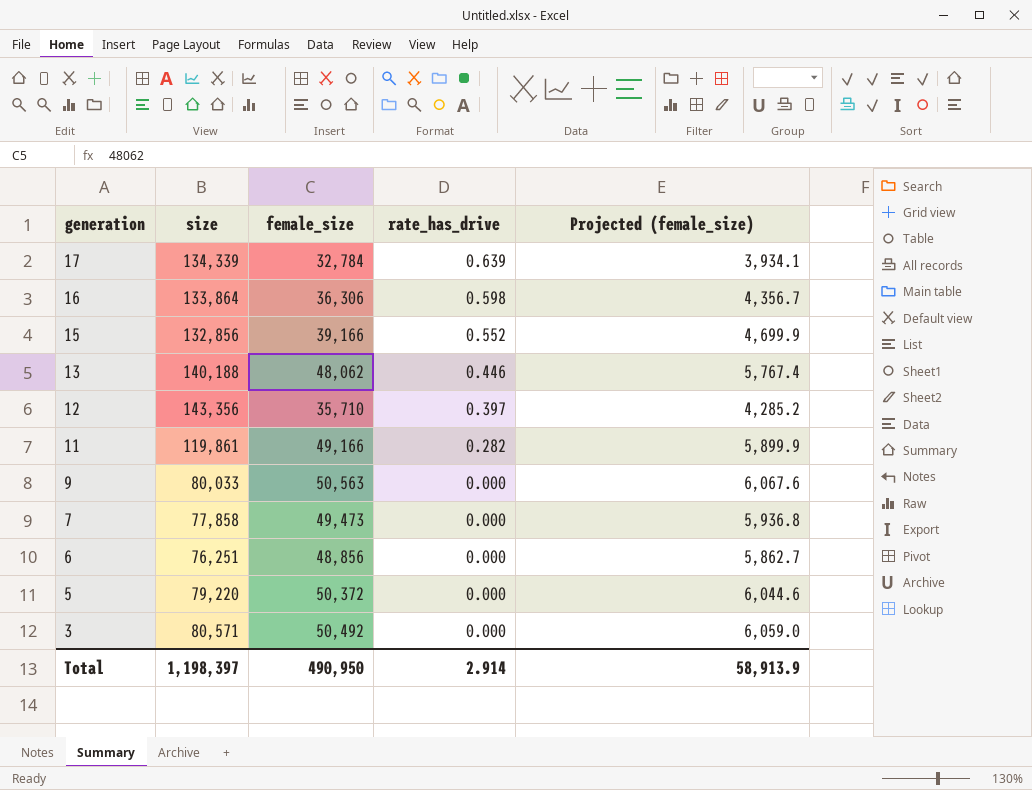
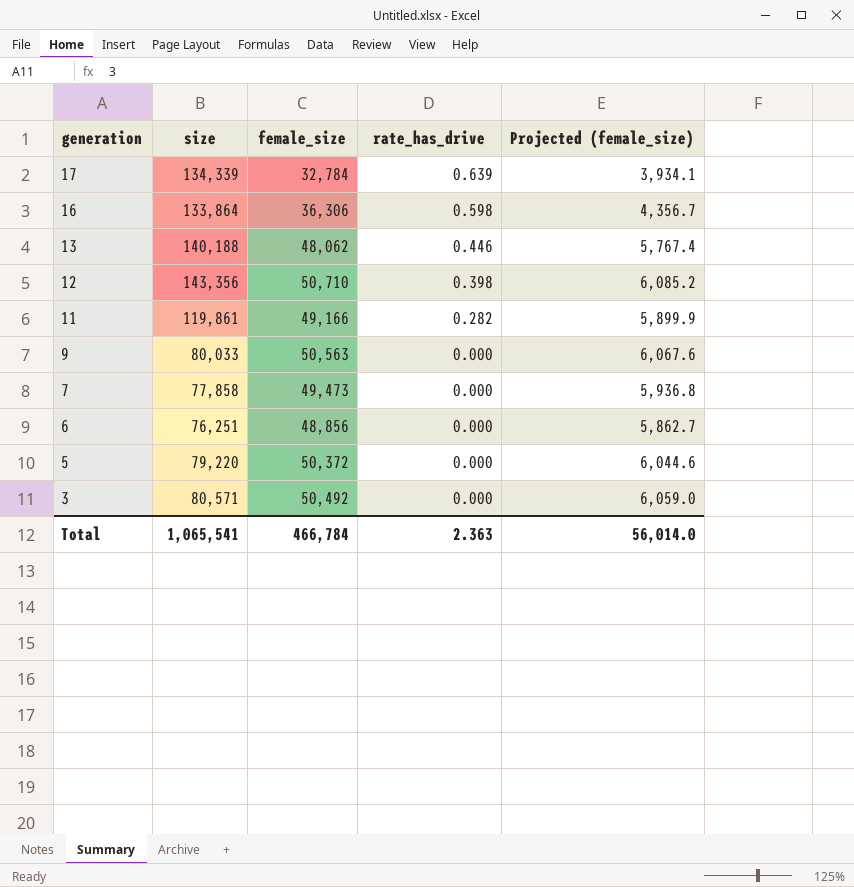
row 15: 132,856 | 39,166 | 0.552 | 4,699.9 -> none
12 | female_size: 35,710 -> 50,710
12 | rate_has_drive: 0.397 -> 0.398
12 | Projected (female_size): 4,285.2 -> 6,085.2
Total | size: 1,198,397 -> 1,065,541
Total | female_size: 490,950 -> 466,784
Total | rate_has_drive: 2.914 -> 2.363
Total | Projected (female_size): 58,913.9 -> 56,014.0

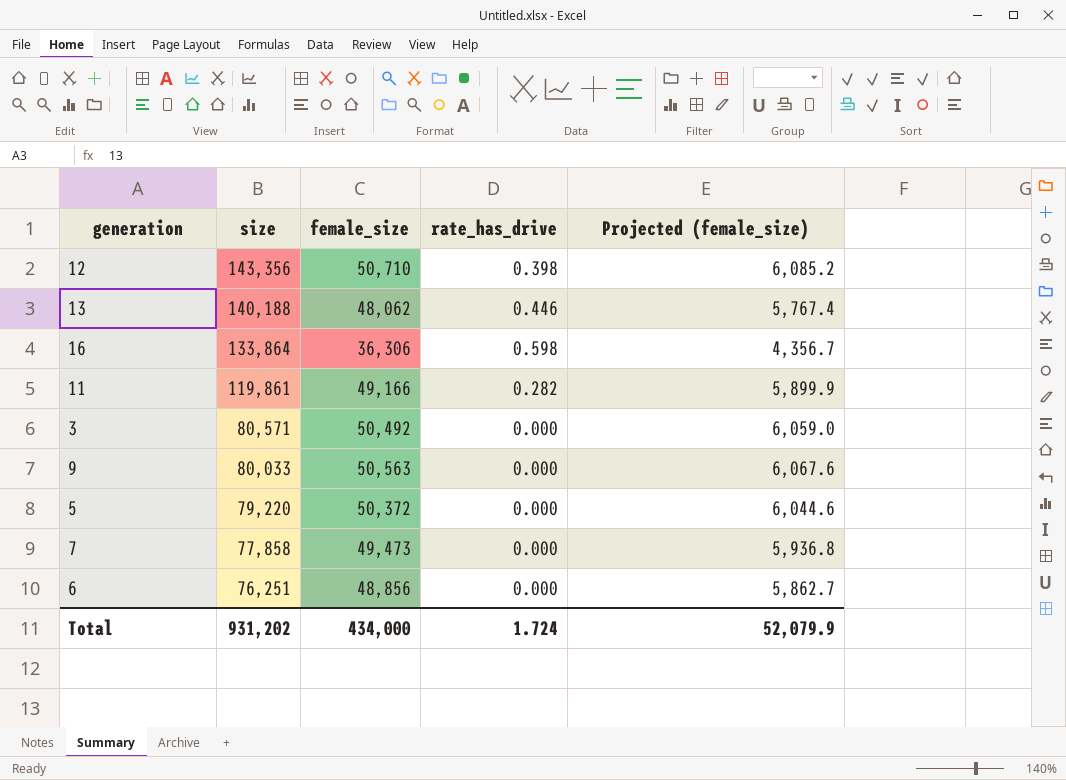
row order: generation descending -> size descending
row 17: 134,339 | 32,784 | 0.639 | 3,934.1 -> none
Total | size: 1,065,541 -> 931,202
Total | female_size: 466,784 -> 434,000
Total | rate_has_drive: 2.363 -> 1.724
Total | Projected (female_size): 56,014.0 -> 52,079.9

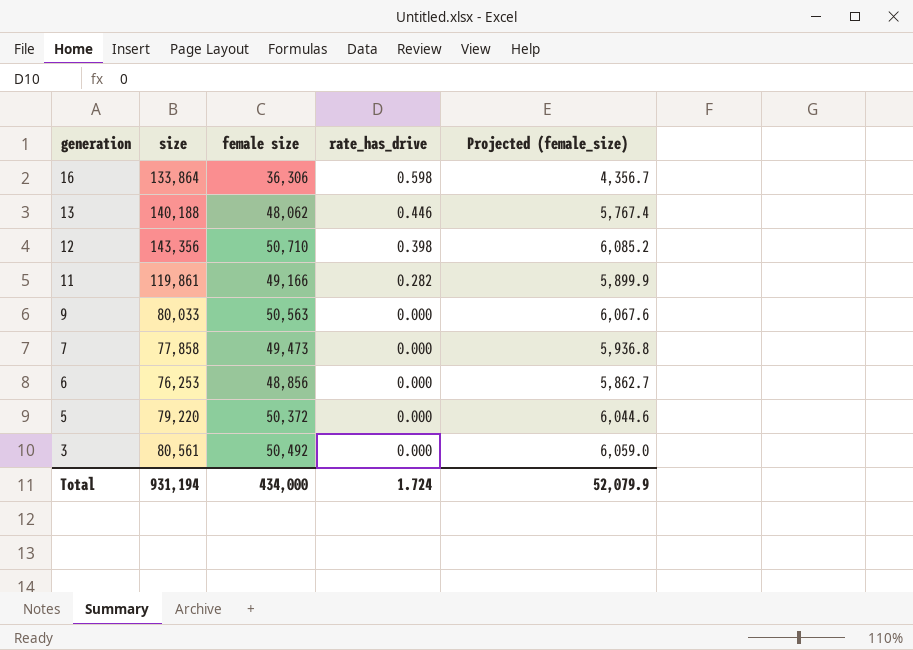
row order: size descending -> generation descending
column name: female_size -> female size
6 | size: 76,251 -> 76,253
3 | size: 80,571 -> 80,561
Total | size: 931,202 -> 931,194

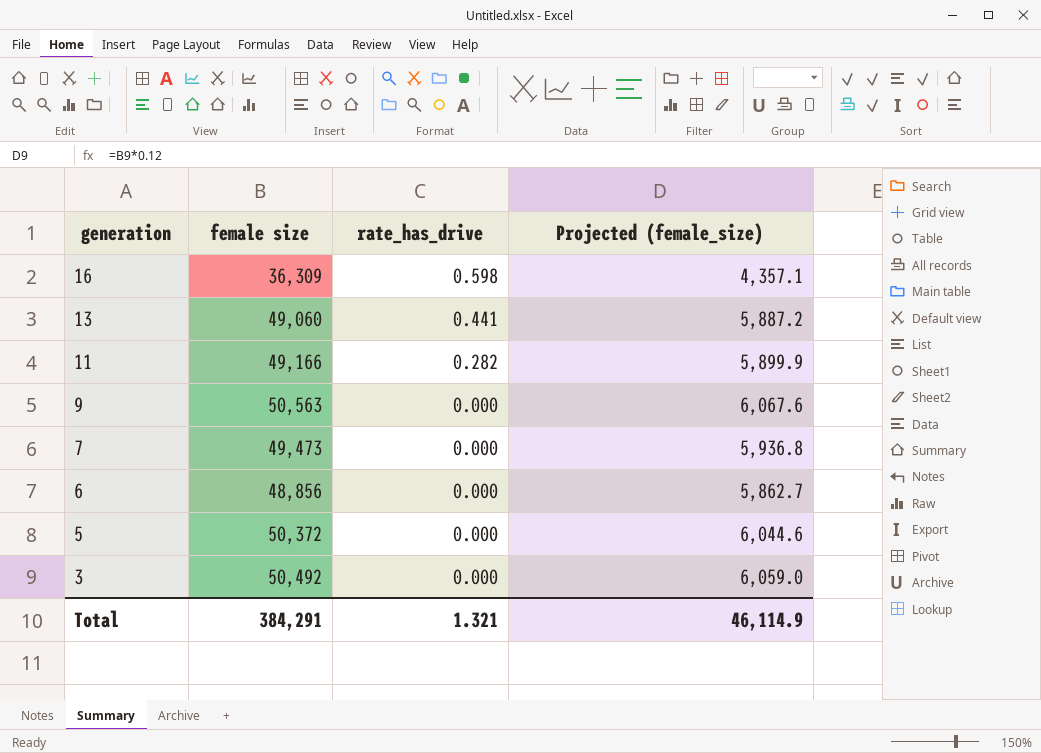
column size | position: 2 -> none
row 12: 143,356 | 50,710 | 0.398 | 6,085.2 -> none
16 | female size: 36,306 -> 36,309
16 | Projected (female_size): 4,356.7 -> 4,357.1
13 | female size: 48,062 -> 49,060
13 | rate_has_drive: 0.446 -> 0.441
13 | Projected (female_size): 5,767.4 -> 5,887.2
Total | female size: 434,000 -> 384,291
Total | rate_has_drive: 1.724 -> 1.321
Total | Projected (female_size): 52,079.9 -> 46,114.9

